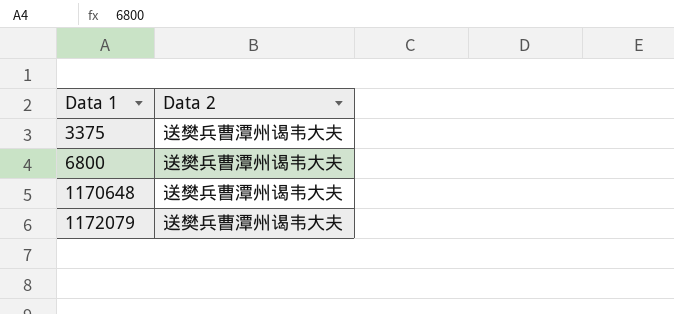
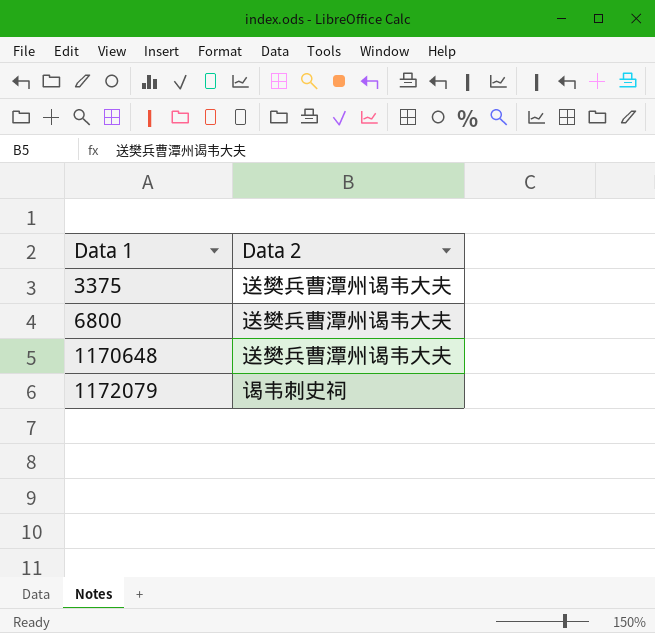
1172079 | Data 2: 送樊兵曹潭州谒韦大夫 -> 谒韦刺史祠

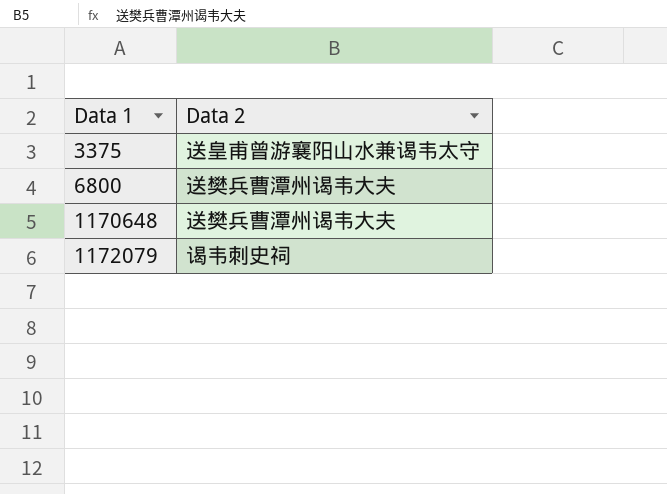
3375 | Data 2: 送樊兵曹潭州谒韦大夫 -> 送皇甫曾游襄阳山水兼谒韦太守

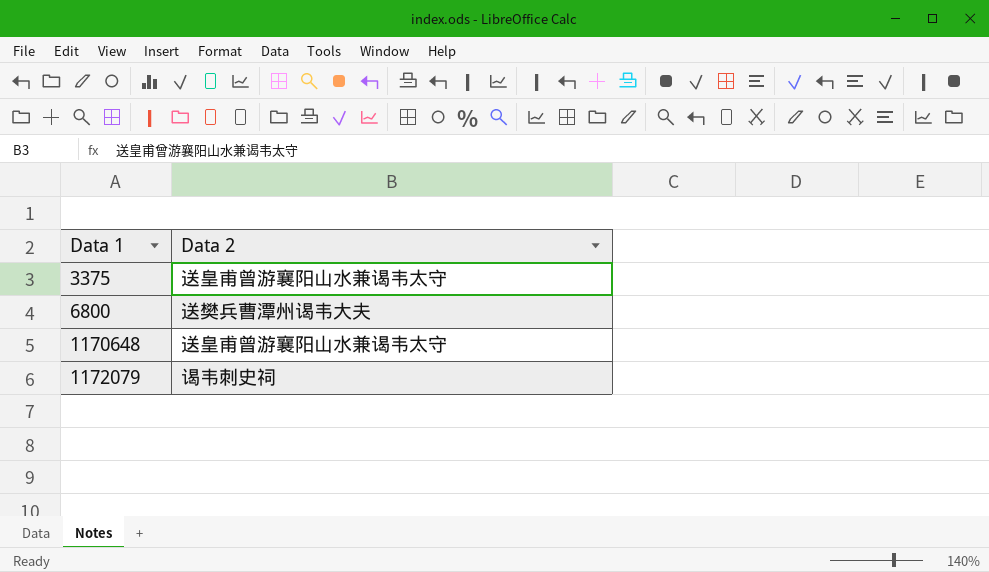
1170648 | Data 2: 送樊兵曹潭州谒韦大夫 -> 送皇甫曾游襄阳山水兼谒韦太守

